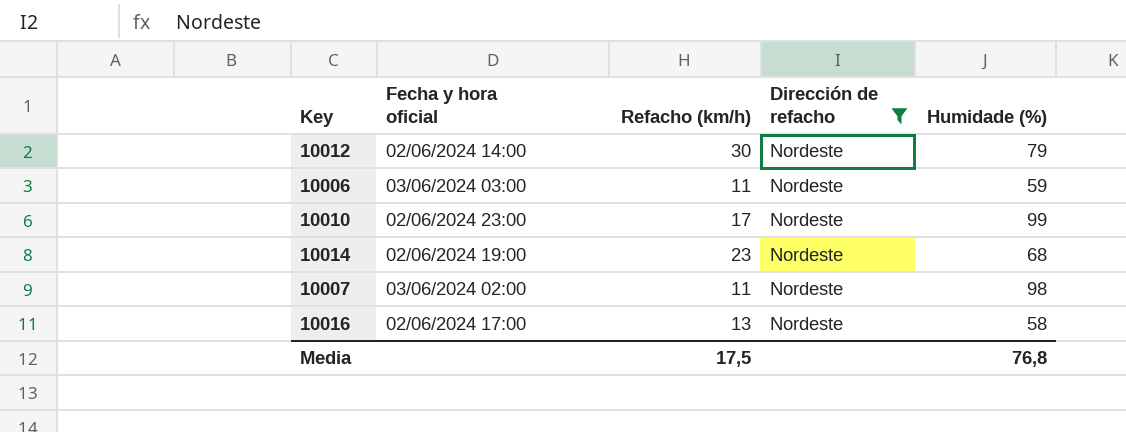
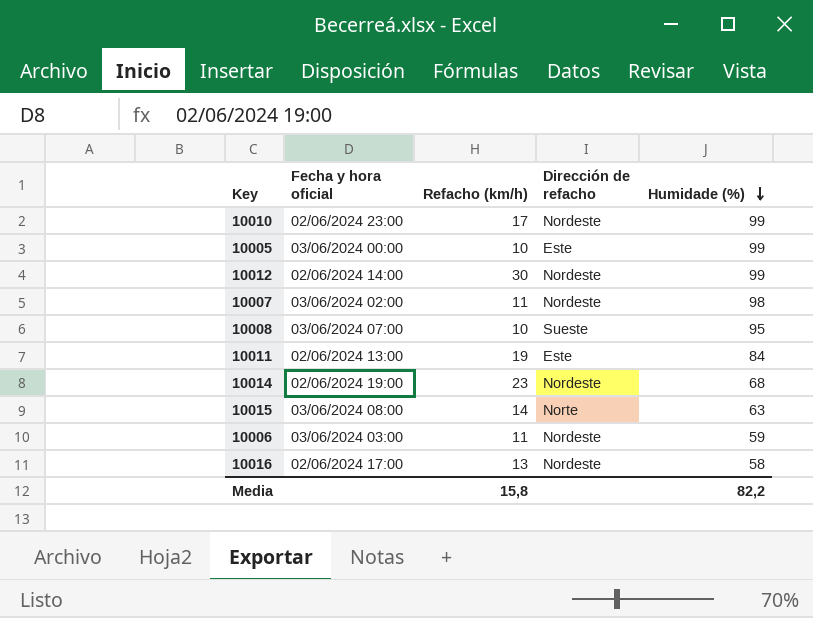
filter: Dirección de refacho = Nordeste -> none
row order: none -> Humidade (%) descending
10012 | Humidade (%): 79 -> 99
Media | Refacho (km/h): 17,5 -> 15,8
Media | Humidade (%): 76,8 -> 82,2

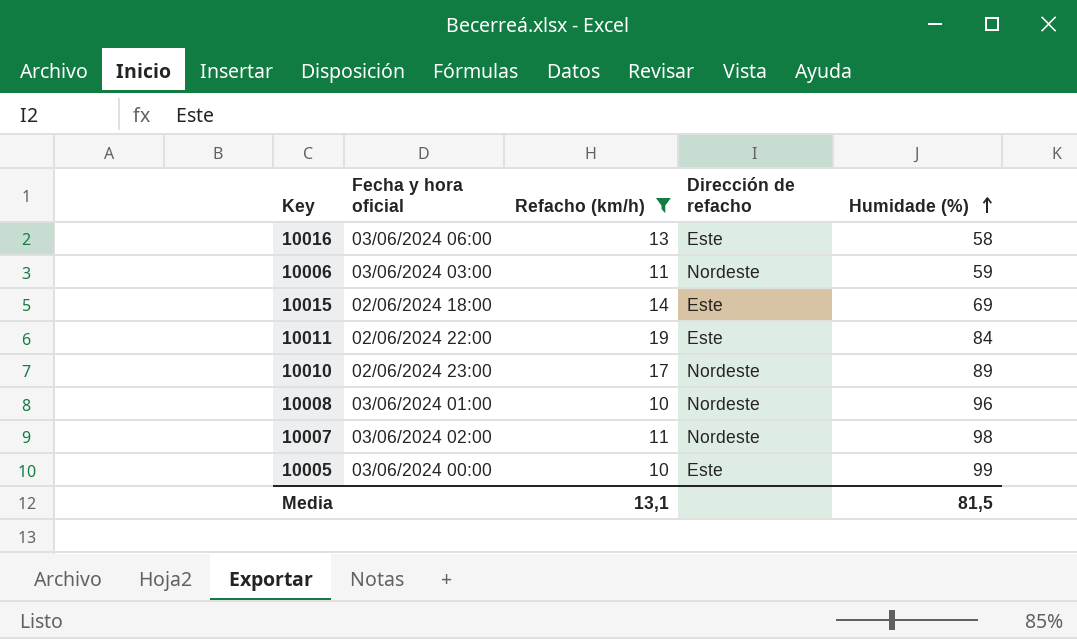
filter: none -> Refacho (km/h) <= 19
row order: Humidade (%) descending -> Humidade (%) ascending
10016 | Fecha y hora oficial: 02/06/2024 17:00 -> 03/06/2024 06:00
10016 | Dirección de refacho: Nordeste -> Este
10015 | Fecha y hora oficial: 03/06/2024 08:00 -> 02/06/2024 18:00
10015 | Dirección de refacho: Norte -> Este
10015 | Humidade (%): 63 -> 69
10011 | Fecha y hora oficial: 02/06/2024 13:00 -> 02/06/2024 22:00
10010 | Humidade (%): 99 -> 89
10008 | Fecha y hora oficial: 03/06/2024 07:00 -> 03/06/2024 01:00
10008 | Dirección de refacho: Sueste -> Nordeste
10008 | Humidade (%): 95 -> 96
Media | Refacho (km/h): 15,8 -> 13,1
Media | Humidade (%): 82,2 -> 81,5

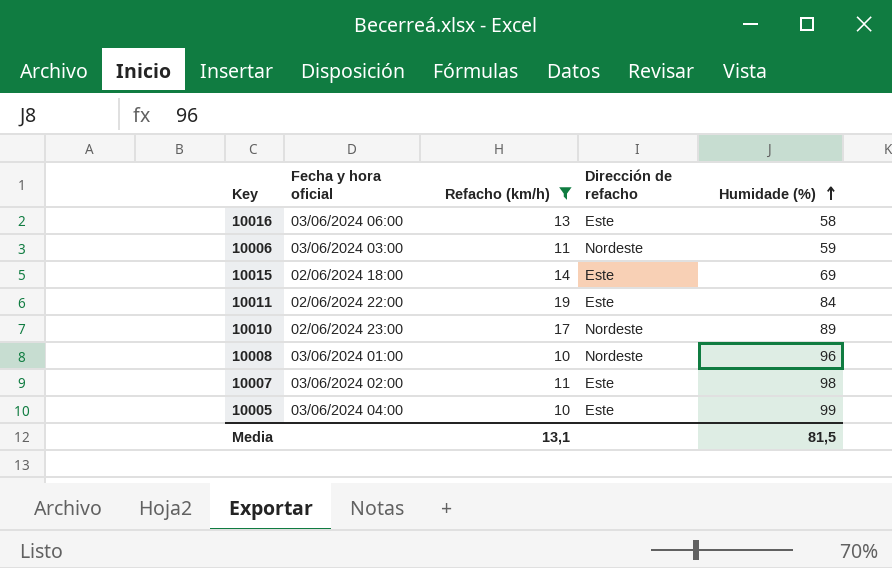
10007 | Dirección de refacho: Nordeste -> Este
10005 | Fecha y hora oficial: 03/06/2024 00:00 -> 03/06/2024 04:00

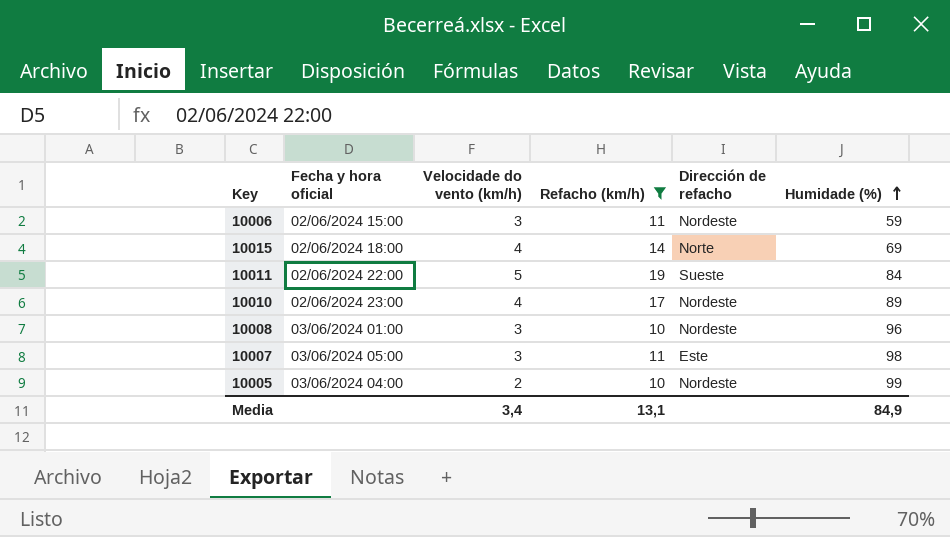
column Velocidade do vento (km/h) | position: none -> 3
row 10016: 03/06/2024 06:00 | 13 | Este | 58 -> none
10006 | Fecha y hora oficial: 03/06/2024 03:00 -> 02/06/2024 15:00
10015 | Dirección de refacho: Este -> Norte
10011 | Dirección de refacho: Este -> Sueste
10007 | Fecha y hora oficial: 03/06/2024 02:00 -> 03/06/2024 05:00
10005 | Dirección de refacho: Este -> Nordeste
Media | Humidade (%): 81,5 -> 84,9

